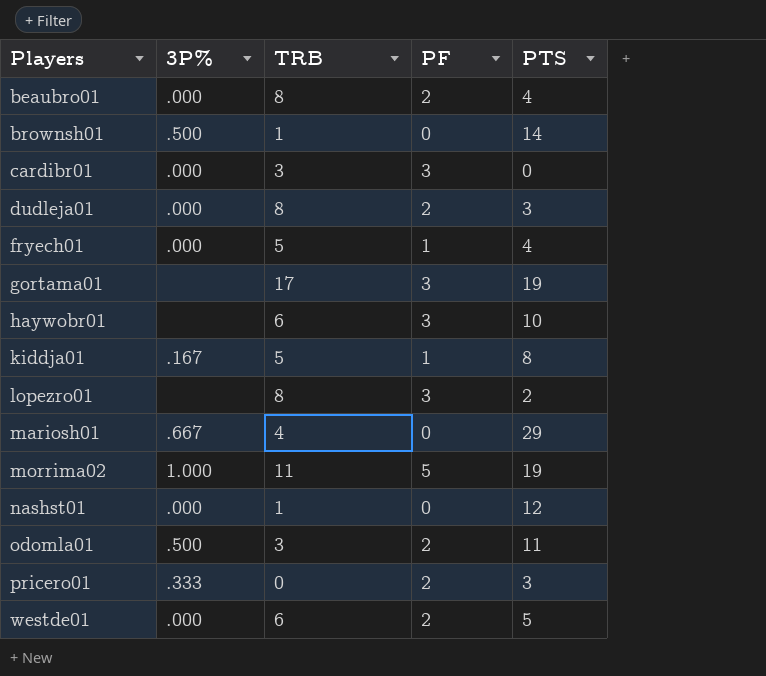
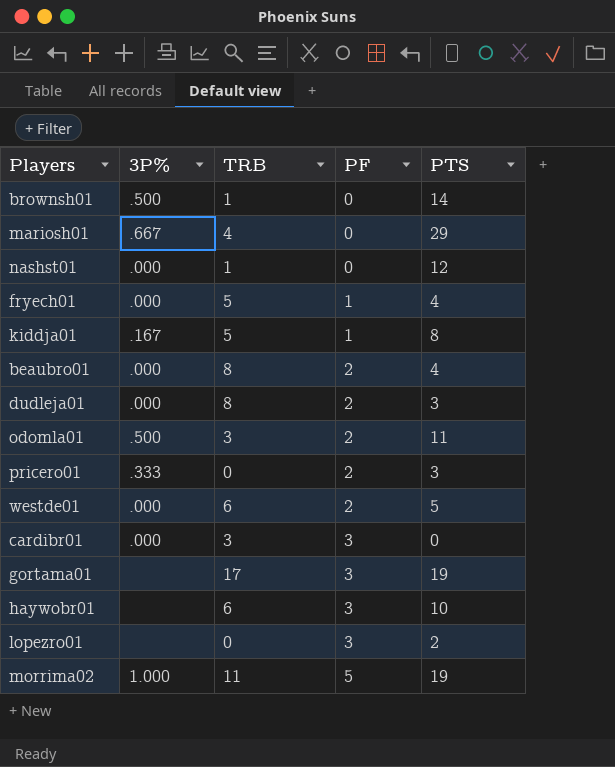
row order: Players ascending -> PF ascending
lopezro01 | TRB: 8 -> 0

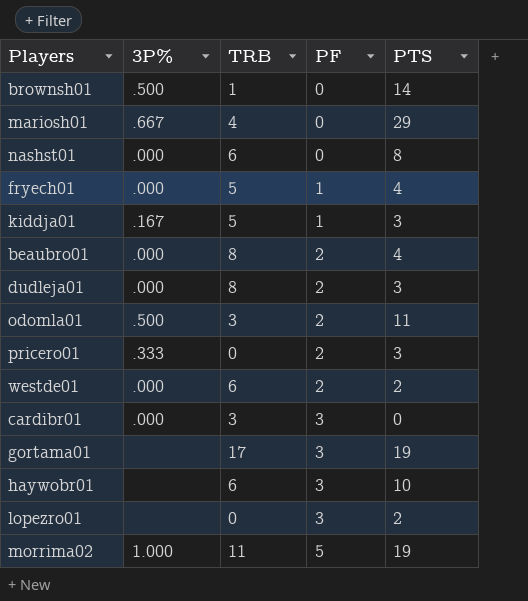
nashst01 | TRB: 1 -> 6
nashst01 | PTS: 12 -> 8
kiddja01 | PTS: 8 -> 3
westde01 | PTS: 5 -> 2

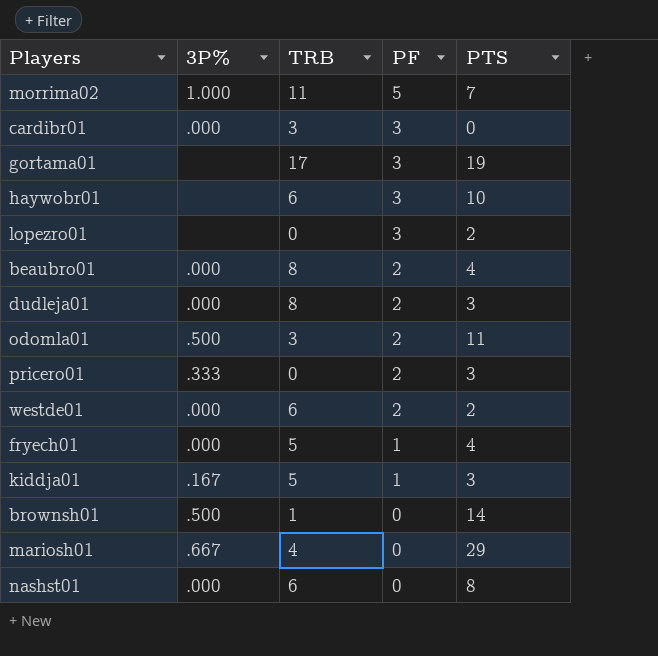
row order: PF ascending -> PF descending
morrima02 | PTS: 19 -> 7

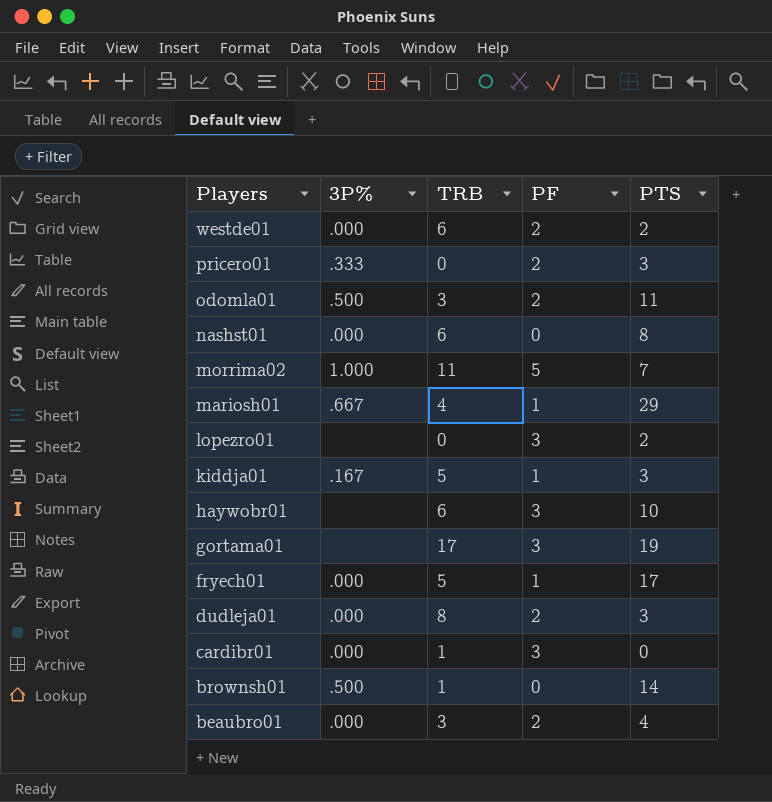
row order: PF descending -> Players descending
mariosh01 | PF: 0 -> 1
fryech01 | PTS: 4 -> 17
cardibr01 | TRB: 3 -> 1
beaubro01 | TRB: 8 -> 3

